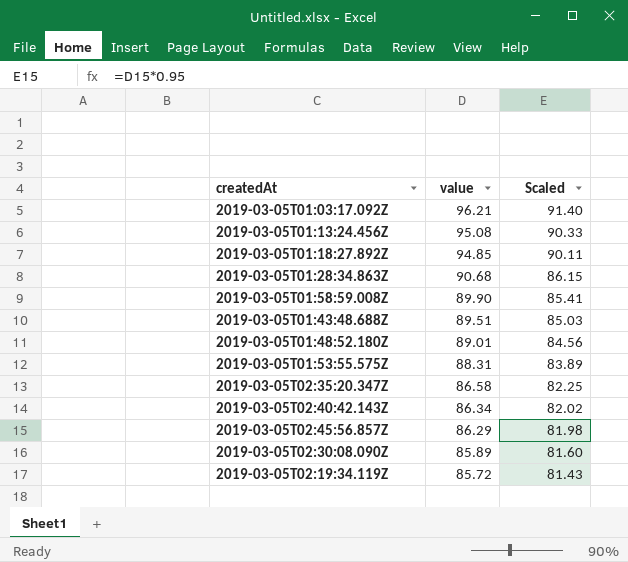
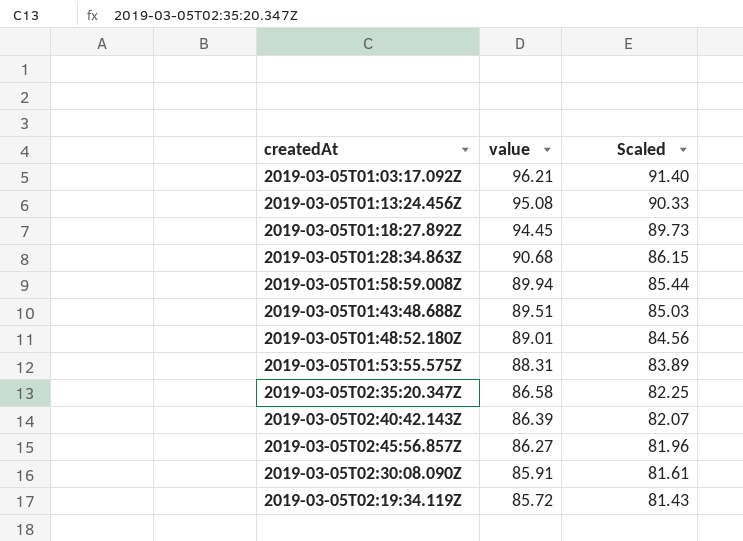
2019-03-05T01:18:27.892Z | value: 94.85 -> 94.45
2019-03-05T01:18:27.892Z | Scaled: 90.11 -> 89.73
2019-03-05T01:58:59.008Z | value: 89.90 -> 89.94
2019-03-05T01:58:59.008Z | Scaled: 85.41 -> 85.44
2019-03-05T02:40:42.143Z | value: 86.34 -> 86.39
2019-03-05T02:40:42.143Z | Scaled: 82.02 -> 82.07
2019-03-05T02:45:56.857Z | value: 86.29 -> 86.27
2019-03-05T02:45:56.857Z | Scaled: 81.98 -> 81.96
2019-03-05T02:30:08.090Z | value: 85.89 -> 85.91
2019-03-05T02:30:08.090Z | Scaled: 81.60 -> 81.61

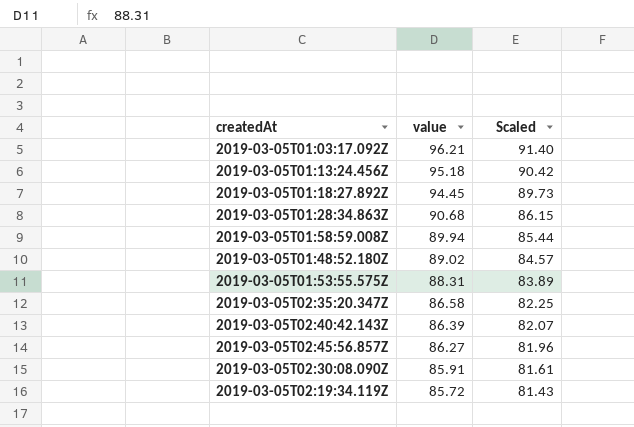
row 2019-03-05T01:43:48.688Z: 89.51 | 85.03 -> none
2019-03-05T01:13:24.456Z | value: 95.08 -> 95.18
2019-03-05T01:13:24.456Z | Scaled: 90.33 -> 90.42
2019-03-05T01:48:52.180Z | value: 89.01 -> 89.02
2019-03-05T01:48:52.180Z | Scaled: 84.56 -> 84.57

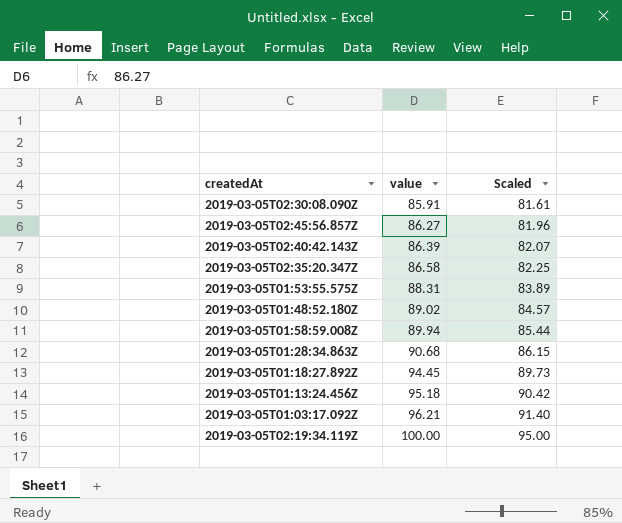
row order: value descending -> value ascending
2019-03-05T02:19:34.119Z | value: 85.72 -> 100.00
2019-03-05T02:19:34.119Z | Scaled: 81.43 -> 95.00

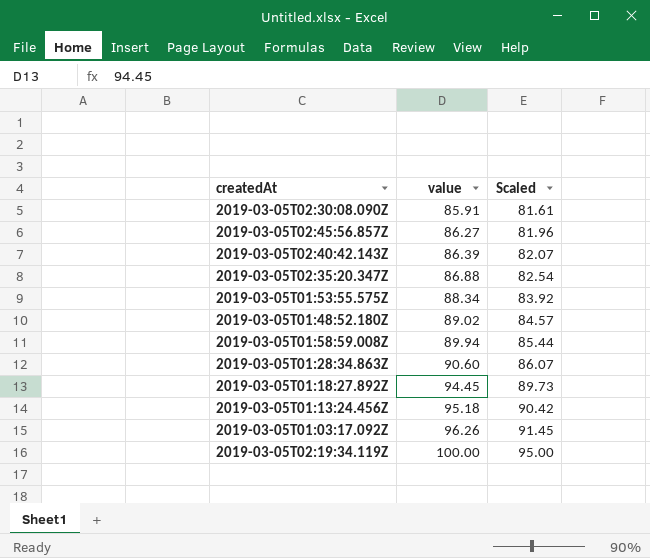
2019-03-05T02:35:20.347Z | value: 86.58 -> 86.88
2019-03-05T02:35:20.347Z | Scaled: 82.25 -> 82.54
2019-03-05T01:53:55.575Z | value: 88.31 -> 88.34
2019-03-05T01:53:55.575Z | Scaled: 83.89 -> 83.92
2019-03-05T01:28:34.863Z | value: 90.68 -> 90.60
2019-03-05T01:28:34.863Z | Scaled: 86.15 -> 86.07
2019-03-05T01:03:17.092Z | value: 96.21 -> 96.26
2019-03-05T01:03:17.092Z | Scaled: 91.40 -> 91.45

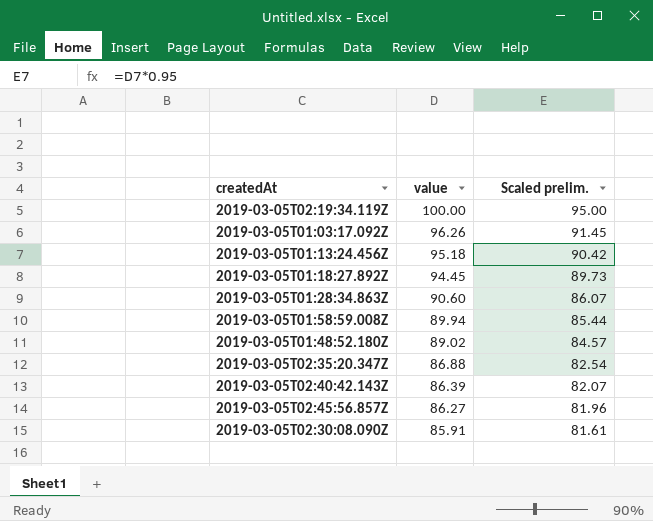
row order: value ascending -> value descending
column name: Scaled -> Scaled prelim.
row 2019-03-05T01:53:55.575Z: 88.34 | 83.92 -> none

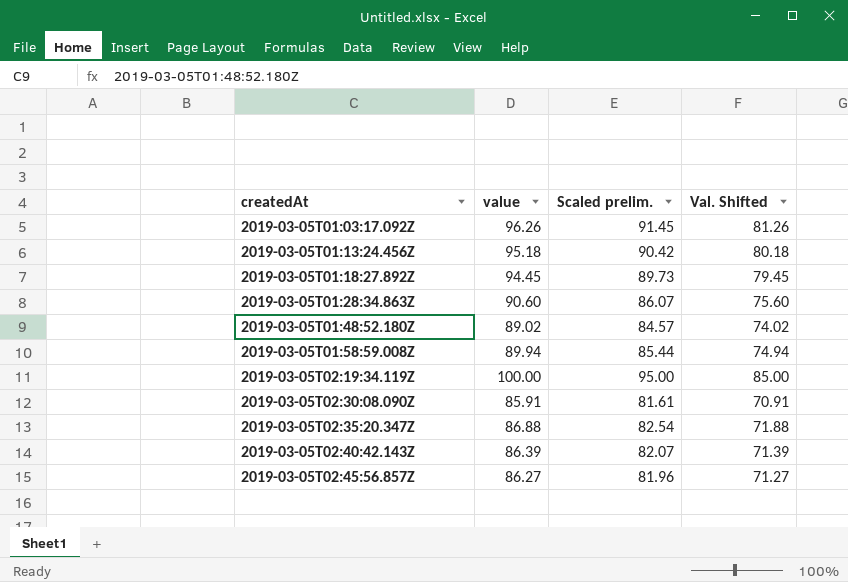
row order: value descending -> createdAt ascending
column Val. Shifted | formula: none -> [value] - 15

